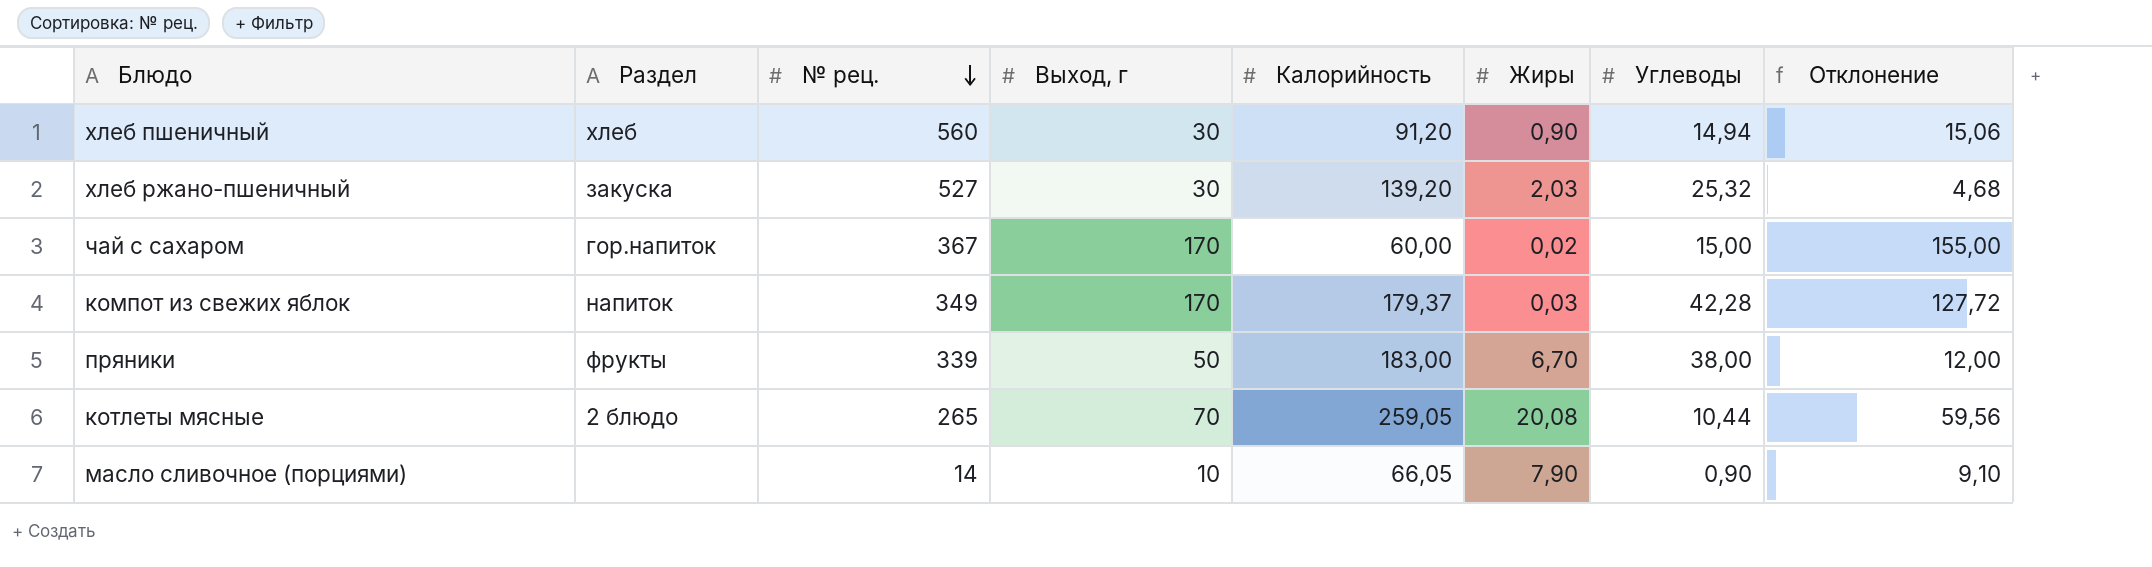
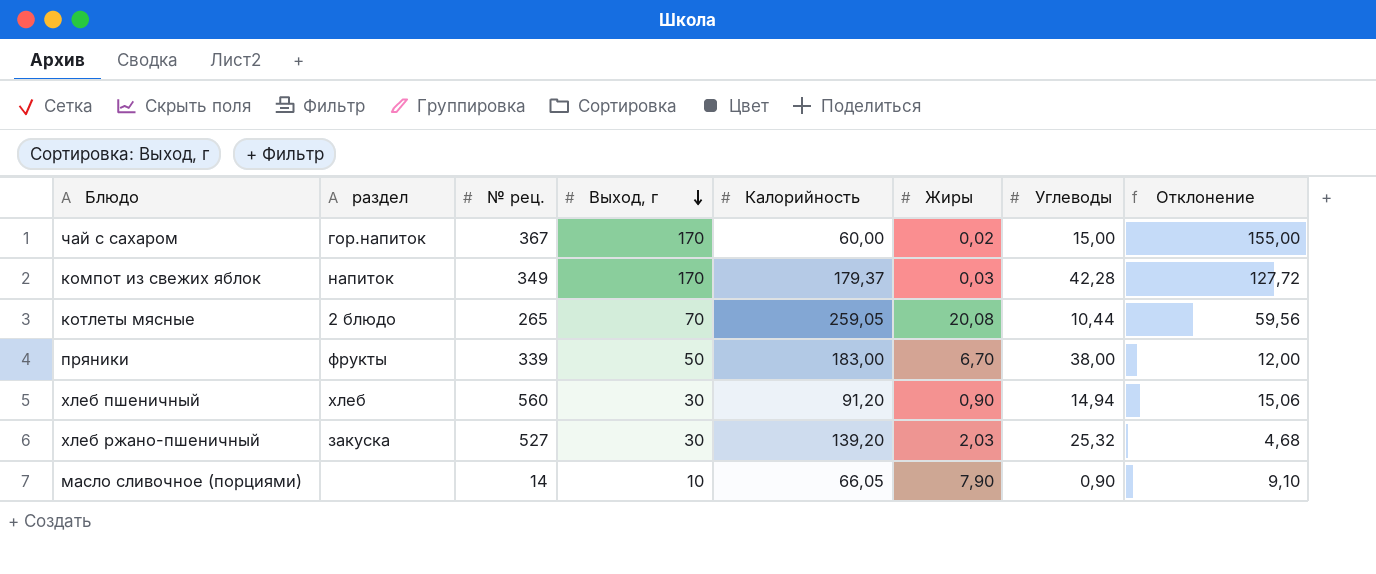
row order: № рец. descending -> Выход, г descending
column name: Раздел -> раздел

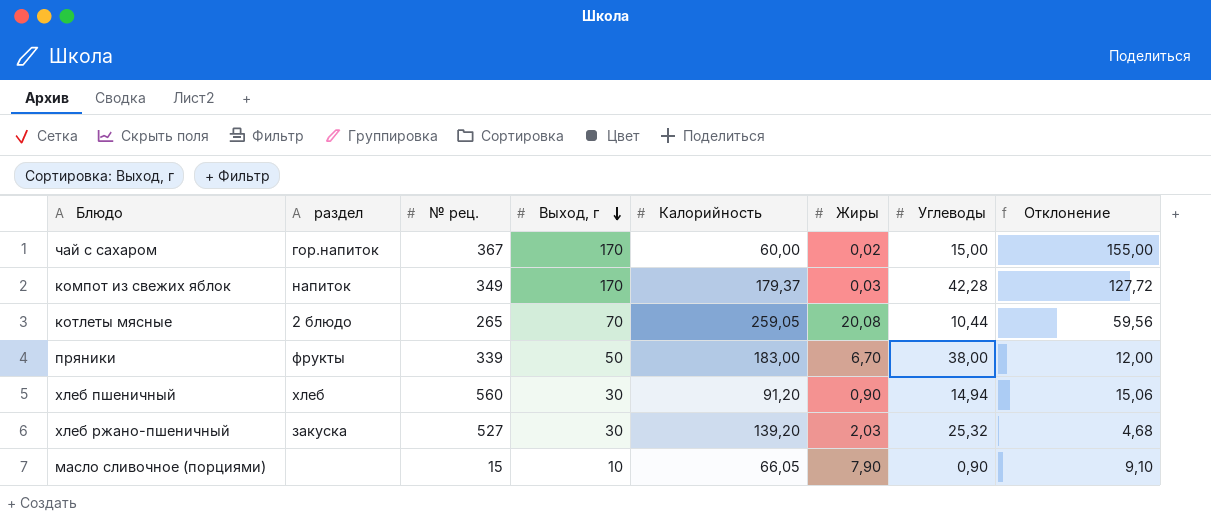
масло сливочное (порциями) | № рец.: 14 -> 15

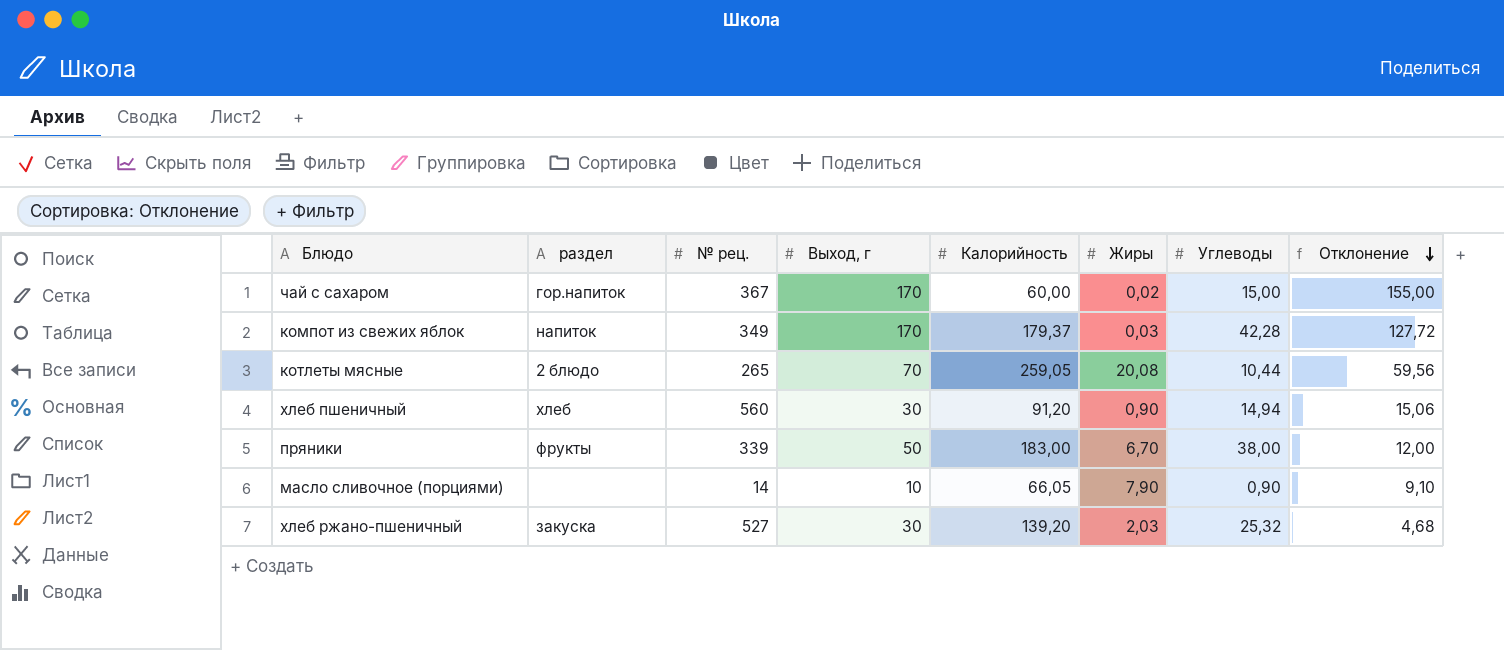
row order: Выход, г descending -> Отклонение descending
масло сливочное (порциями) | № рец.: 15 -> 14

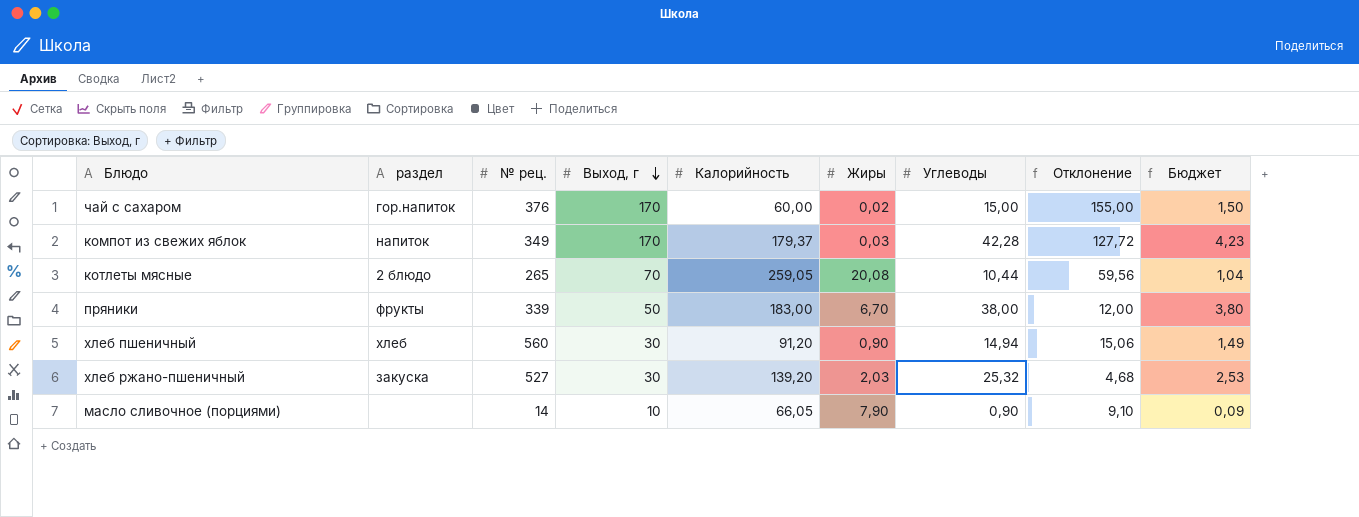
row order: Отклонение descending -> Выход, г descending
column Бюджет | formula: none -> [Углеводы] * 0,1
чай с сахаром | № рец.: 367 -> 376

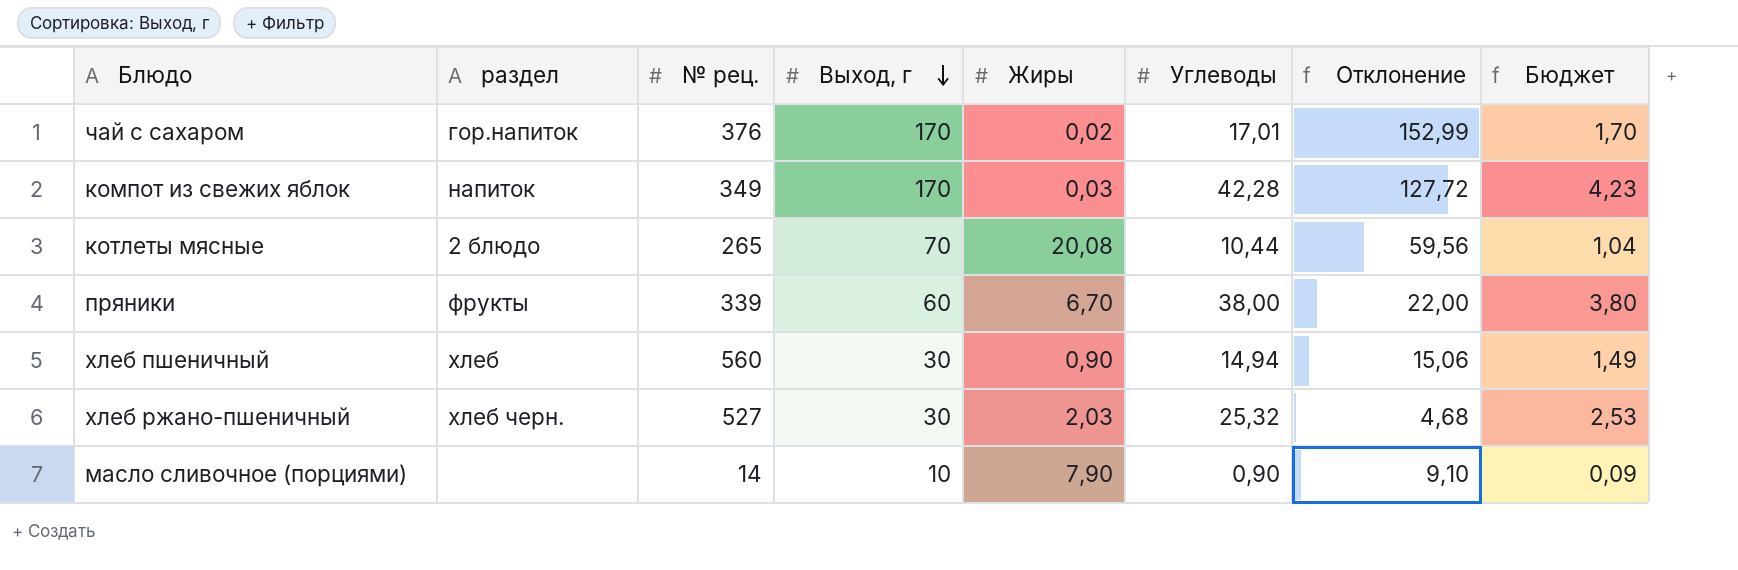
column Калорийность | position: 5 -> none
чай с сахаром | Углеводы: 15,00 -> 17,01
чай с сахаром | Отклонение: 155,00 -> 152,99
чай с сахаром | Бюджет: 1,50 -> 1,70
пряники | Выход, г: 50 -> 60
пряники | Отклонение: 12,00 -> 22,00
хлеб ржано-пшеничный | раздел: закуска -> хлеб черн.

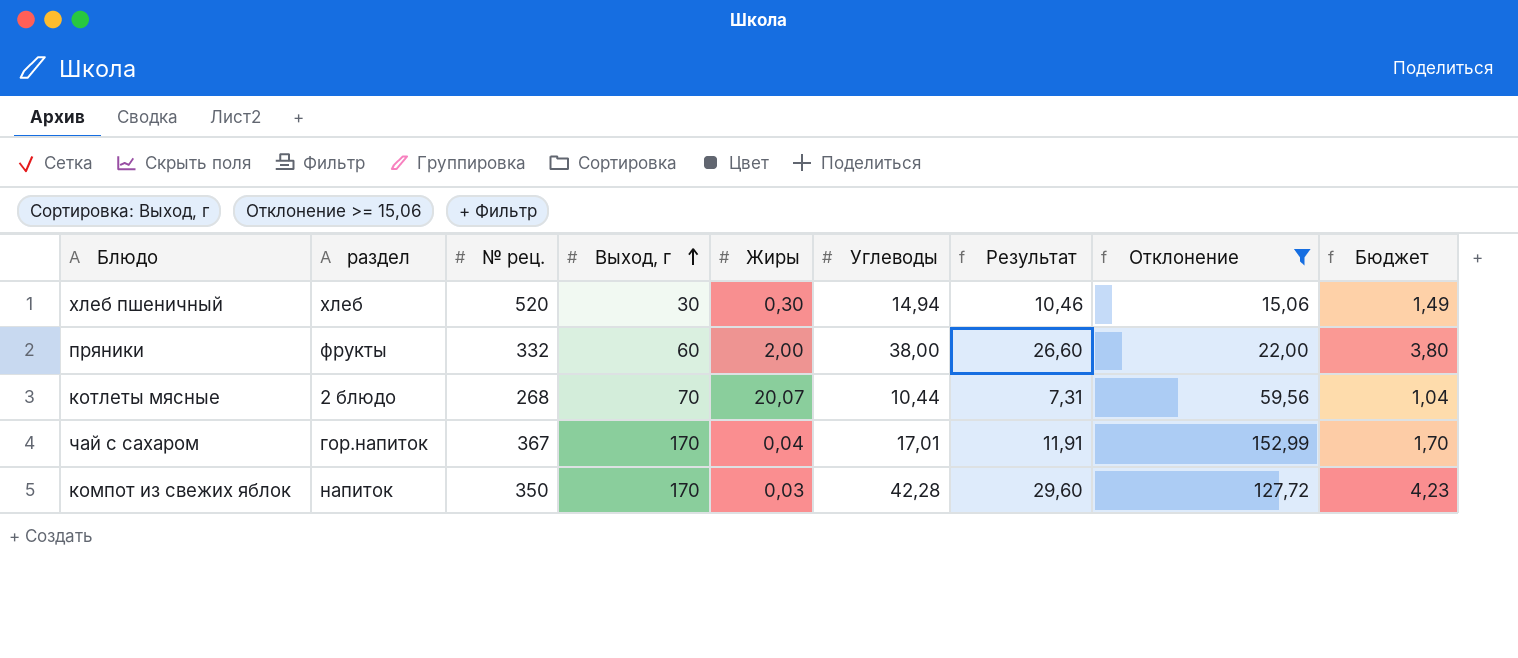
filter: none -> Отклонение >= 15,06
row order: Выход, г descending -> Выход, г ascending
column Результат | formula: none -> [Углеводы] * 0,7
хлеб пшеничный | № рец.: 560 -> 520
хлеб пшеничный | Жиры: 0,90 -> 0,30
пряники | № рец.: 339 -> 332
пряники | Жиры: 6,70 -> 2,00
котлеты мясные | № рец.: 265 -> 268
котлеты мясные | Жиры: 20,08 -> 20,07
чай с сахаром | № рец.: 376 -> 367
чай с сахаром | Жиры: 0,02 -> 0,04
компот из свежих яблок | № рец.: 349 -> 350

